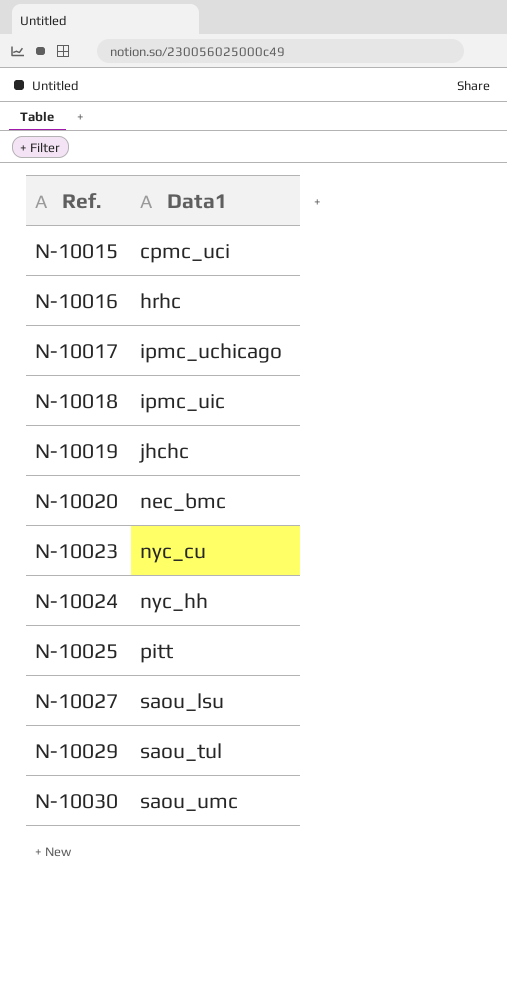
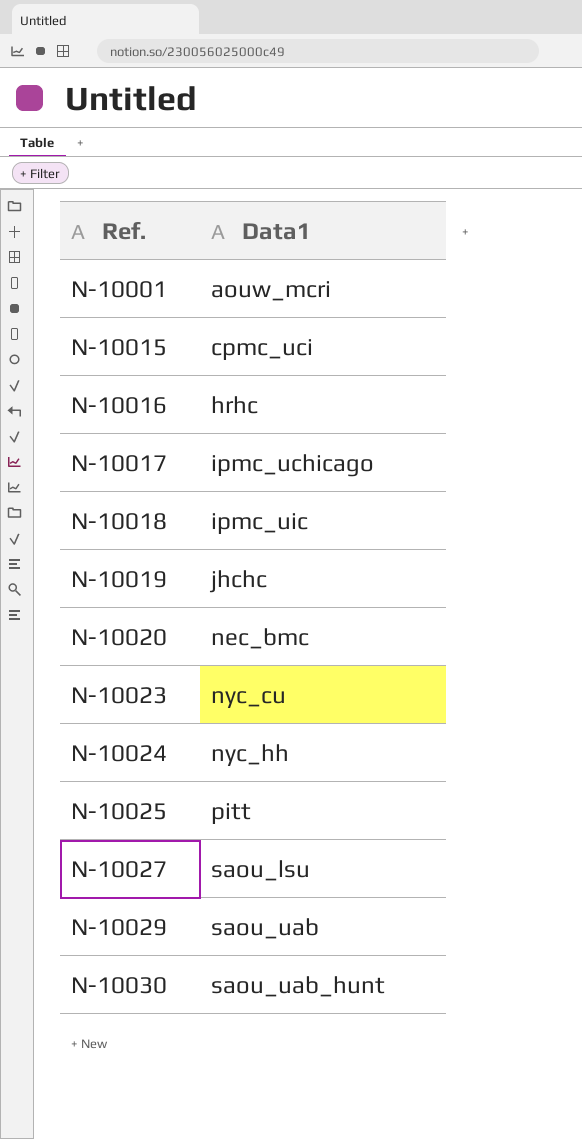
row N-10001: none -> aouw_mcri
N-10029 | Data1: saou_tul -> saou_uab
N-10030 | Data1: saou_umc -> saou_uab_hunt

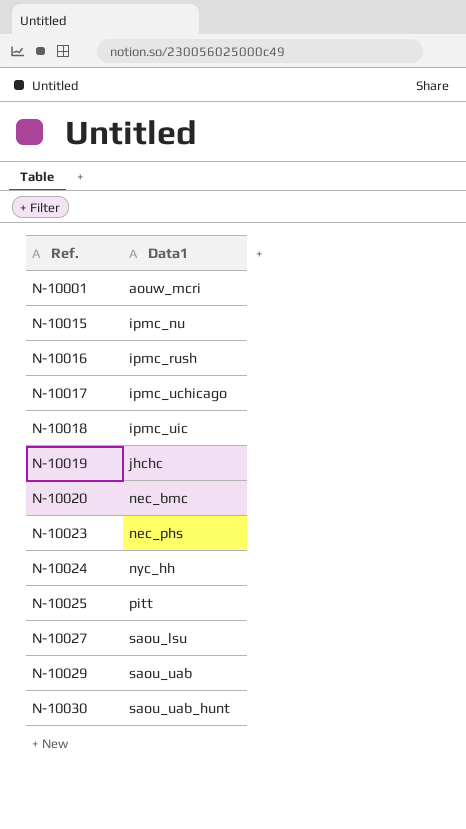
N-10015 | Data1: cpmc_uci -> ipmc_nu
N-10016 | Data1: hrhc -> ipmc_rush
N-10023 | Data1: nyc_cu -> nec_phs

